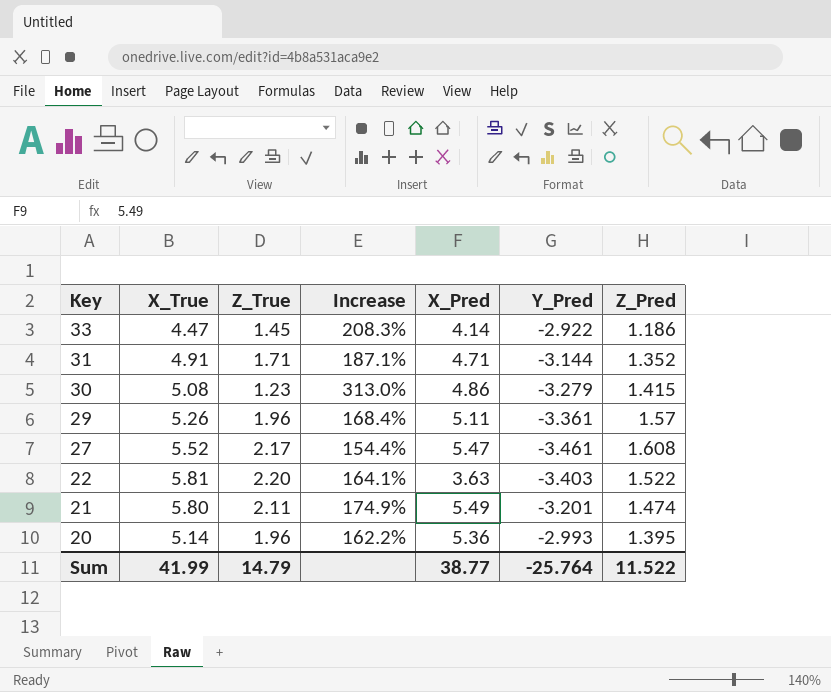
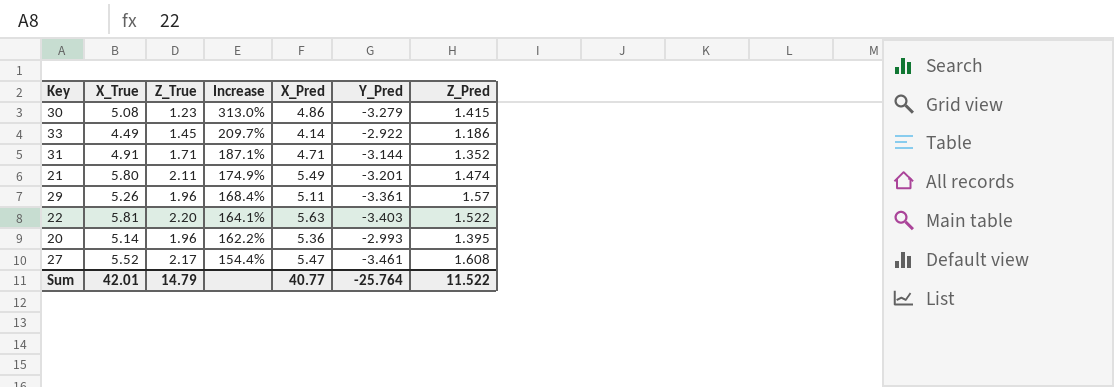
row order: Key descending -> Increase descending
33 | X_True: 4.47 -> 4.49
33 | Increase: 208.3% -> 209.7%
22 | X_Pred: 3.63 -> 5.63
Sum | X_True: 41.99 -> 42.01
Sum | X_Pred: 38.77 -> 40.77

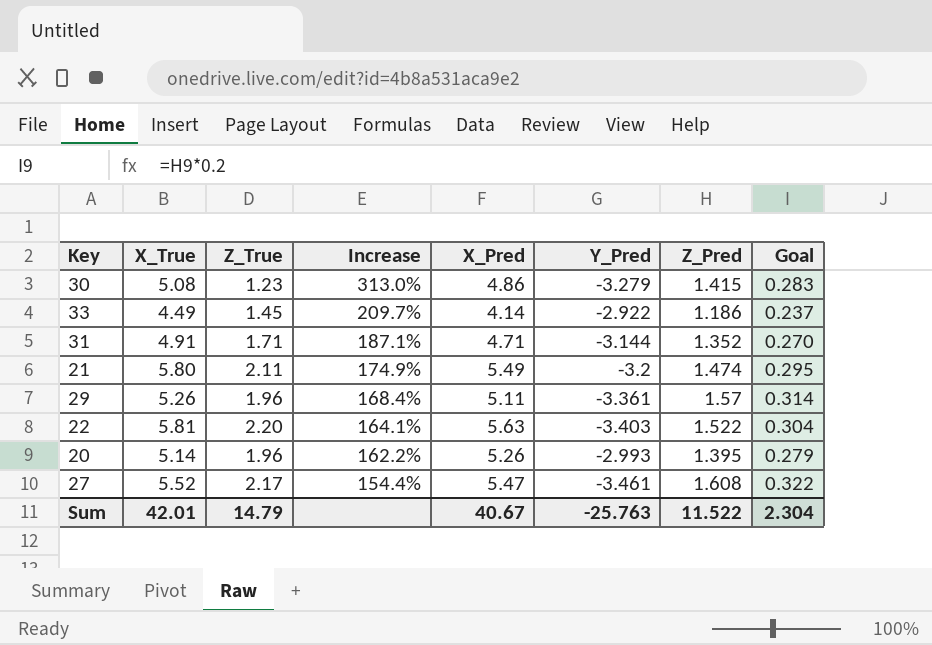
column Goal | formula: none -> [Z_Pred] * 0.2
21 | Y_Pred: -3.201 -> -3.2
20 | X_Pred: 5.36 -> 5.26
Sum | X_Pred: 40.77 -> 40.67
Sum | Y_Pred: -25.764 -> -25.763

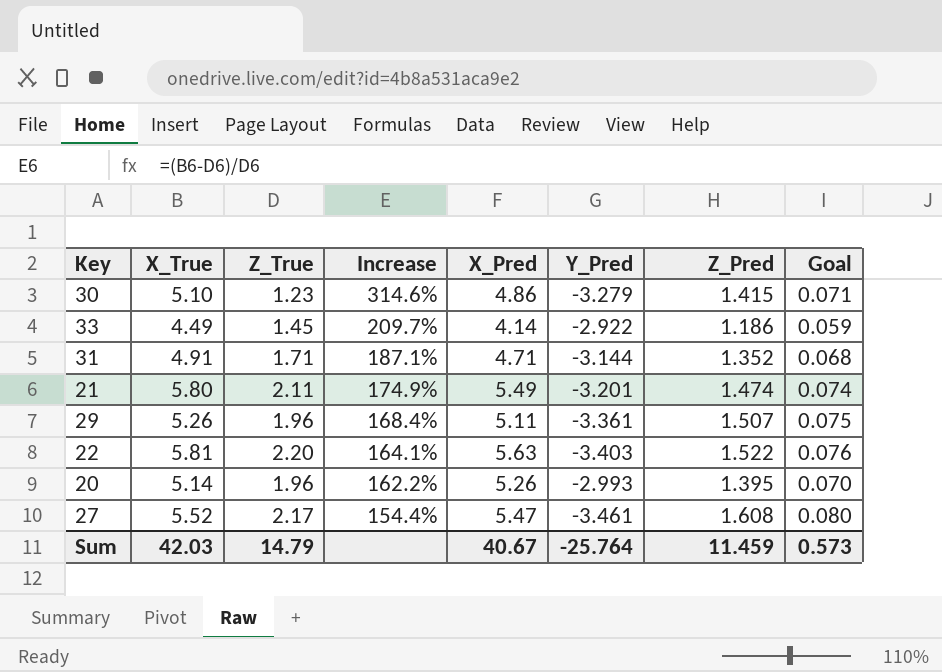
column Goal | formula: [Z_Pred] * 0.2 -> [Z_Pred] * 0.05
30 | X_True: 5.08 -> 5.10
30 | Increase: 313.0% -> 314.6%
21 | Y_Pred: -3.2 -> -3.201
29 | Z_Pred: 1.57 -> 1.507
Sum | X_True: 42.01 -> 42.03
Sum | Y_Pred: -25.763 -> -25.764
Sum | Z_Pred: 11.522 -> 11.459
Sum | Goal: 2.304 -> 0.573

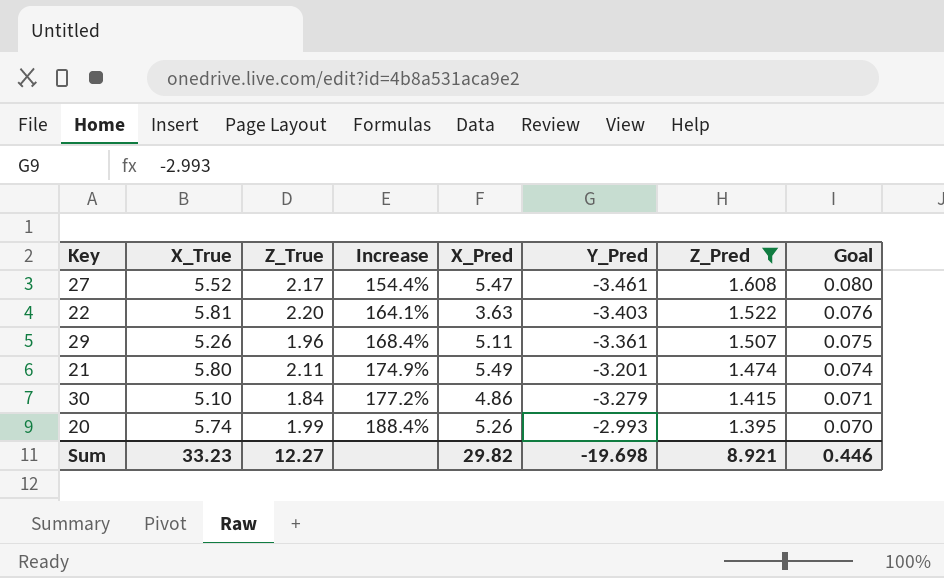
filter: none -> Z_Pred >= 1.395
row order: Increase descending -> Increase ascending
22 | X_Pred: 5.63 -> 3.63
30 | Z_True: 1.23 -> 1.84
30 | Increase: 314.6% -> 177.2%
20 | X_True: 5.14 -> 5.74
20 | Z_True: 1.96 -> 1.99
20 | Increase: 162.2% -> 188.4%
Sum | X_True: 42.03 -> 33.23
Sum | Z_True: 14.79 -> 12.27
Sum | X_Pred: 40.67 -> 29.82
Sum | Y_Pred: -25.764 -> -19.698
Sum | Z_Pred: 11.459 -> 8.921
Sum | Goal: 0.573 -> 0.446

